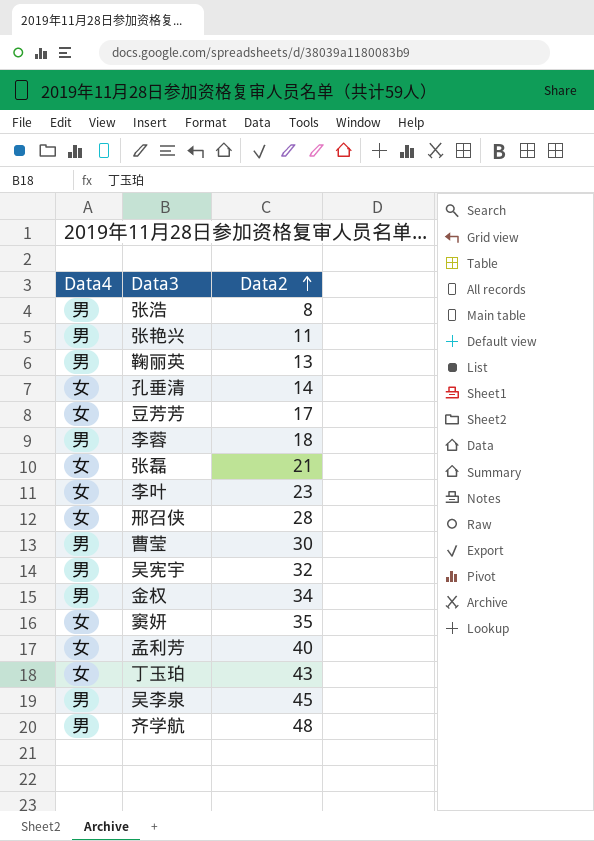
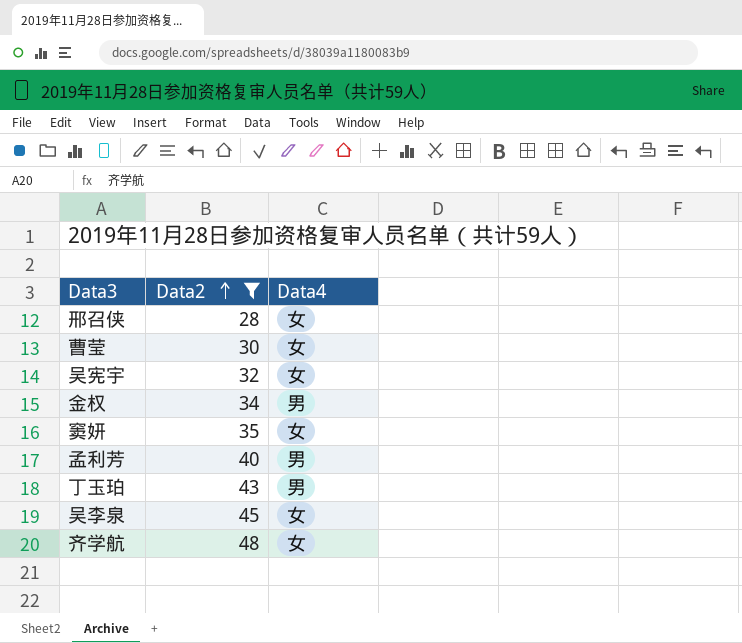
filter: none -> Data2 >= 28
column Data4 | position: 1 -> 3
曹莹 | Data4: 男 -> 女
吴宪宇 | Data4: 男 -> 女
孟利芳 | Data4: 女 -> 男
丁玉珀 | Data4: 女 -> 男
吴李泉 | Data4: 男 -> 女
齐学航 | Data4: 男 -> 女

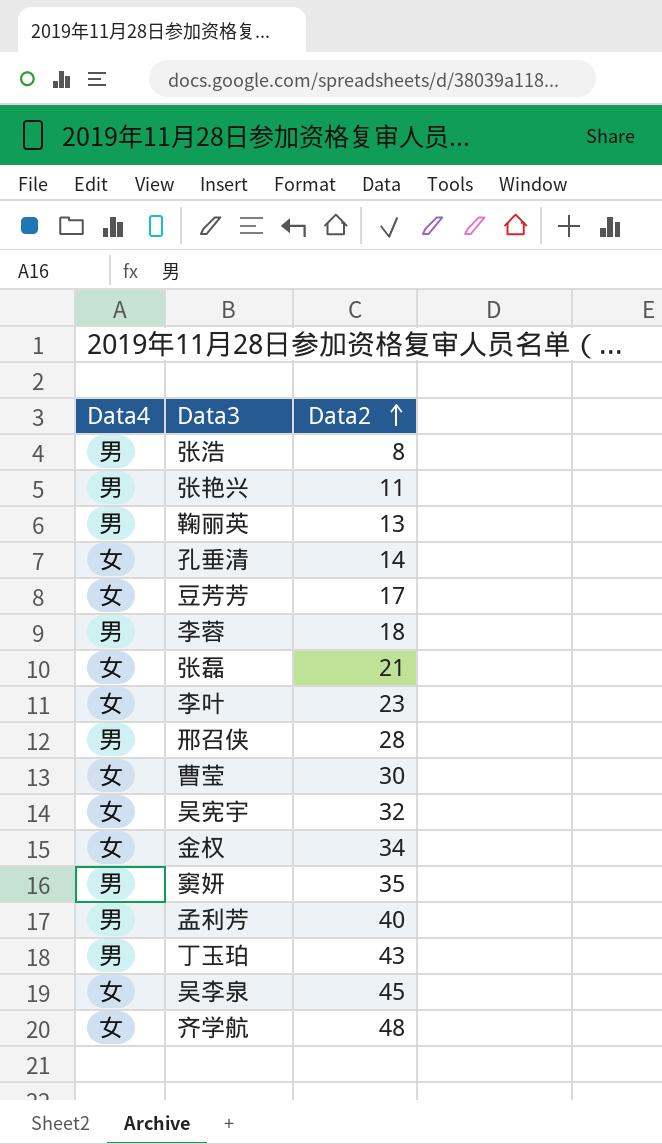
filter: Data2 >= 28 -> none
column Data4 | position: 3 -> 1
邢召侠 | Data4: 女 -> 男
金权 | Data4: 男 -> 女
窦妍 | Data4: 女 -> 男

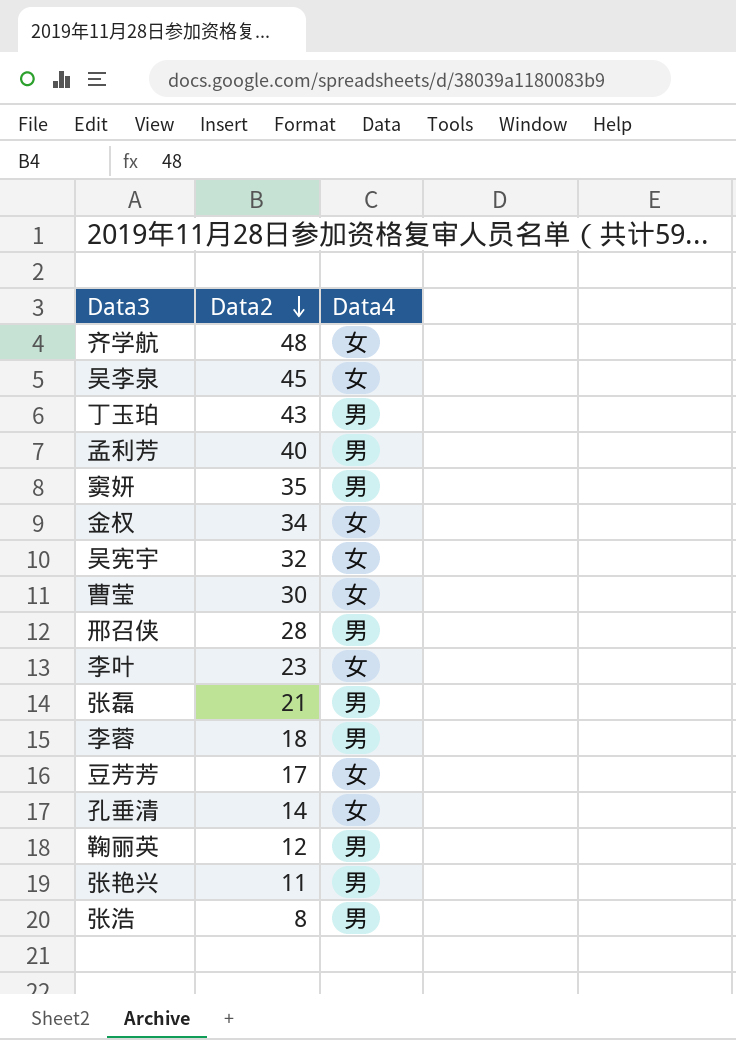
row order: Data2 ascending -> Data2 descending
column Data4 | position: 1 -> 3
张磊 | Data4: 女 -> 男
鞠丽英 | Data2: 13 -> 12

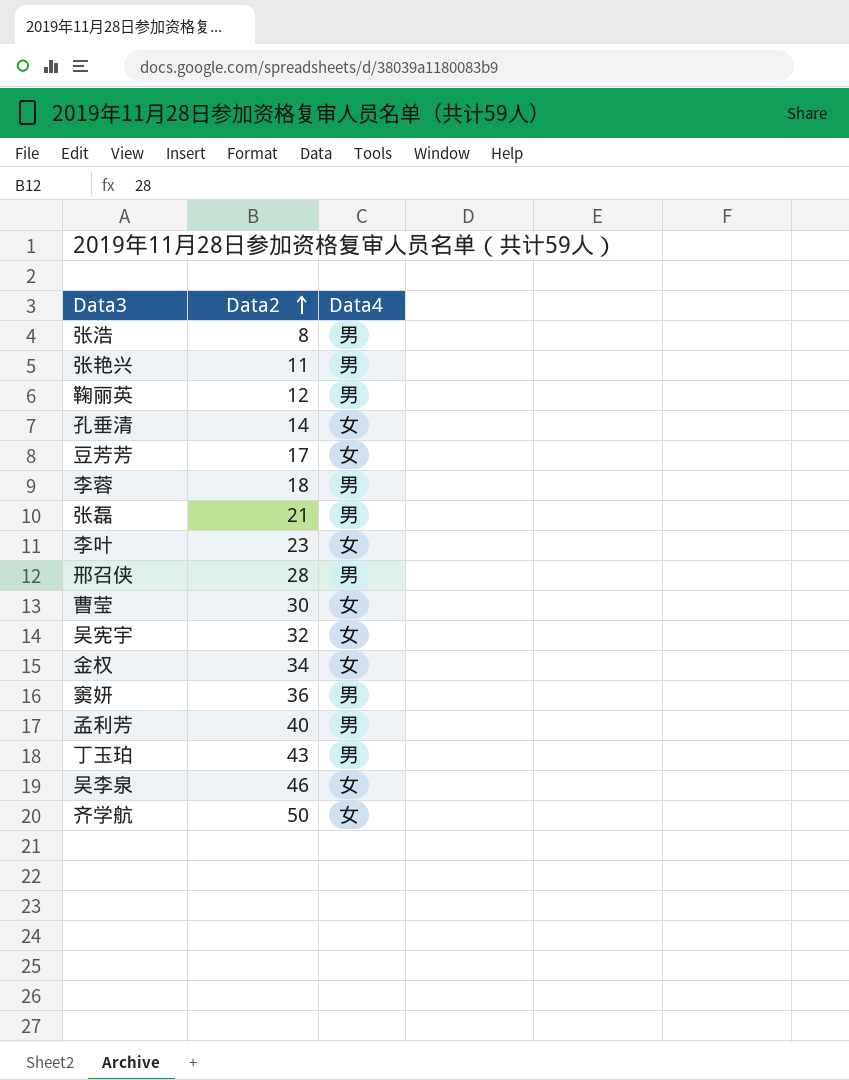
row order: Data2 descending -> Data2 ascending
窦妍 | Data2: 35 -> 36
吴李泉 | Data2: 45 -> 46
齐学航 | Data2: 48 -> 50

